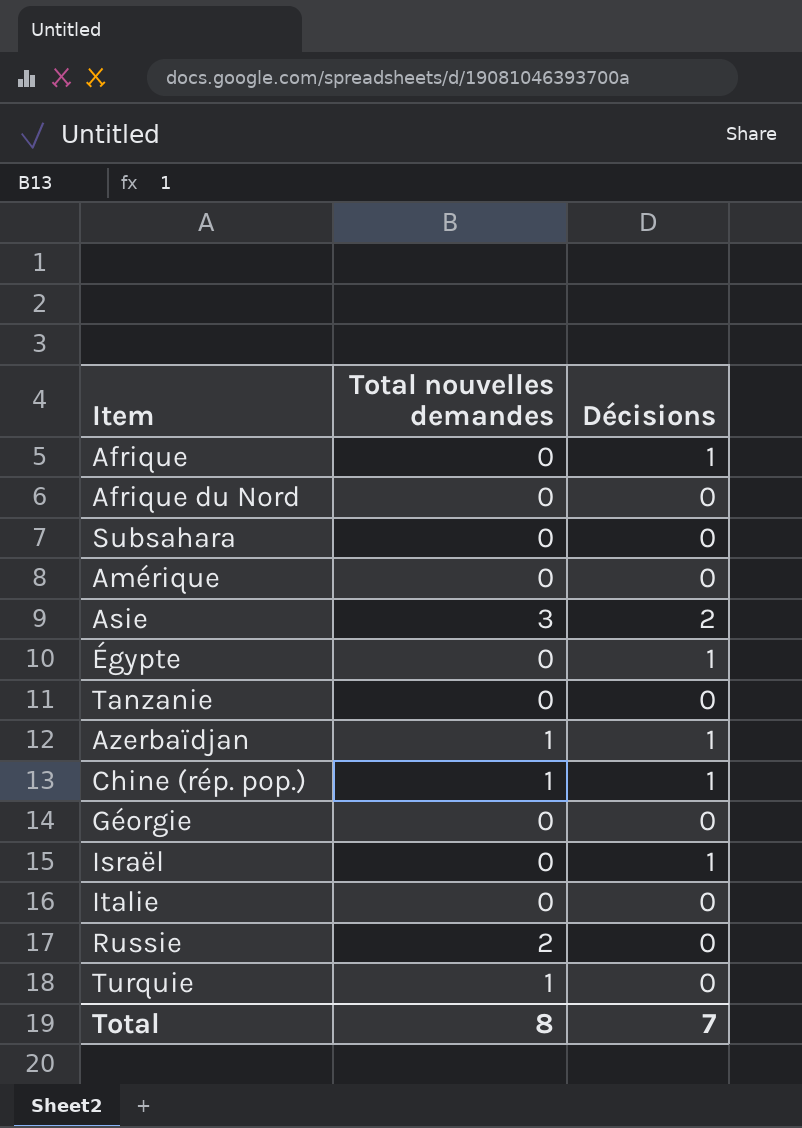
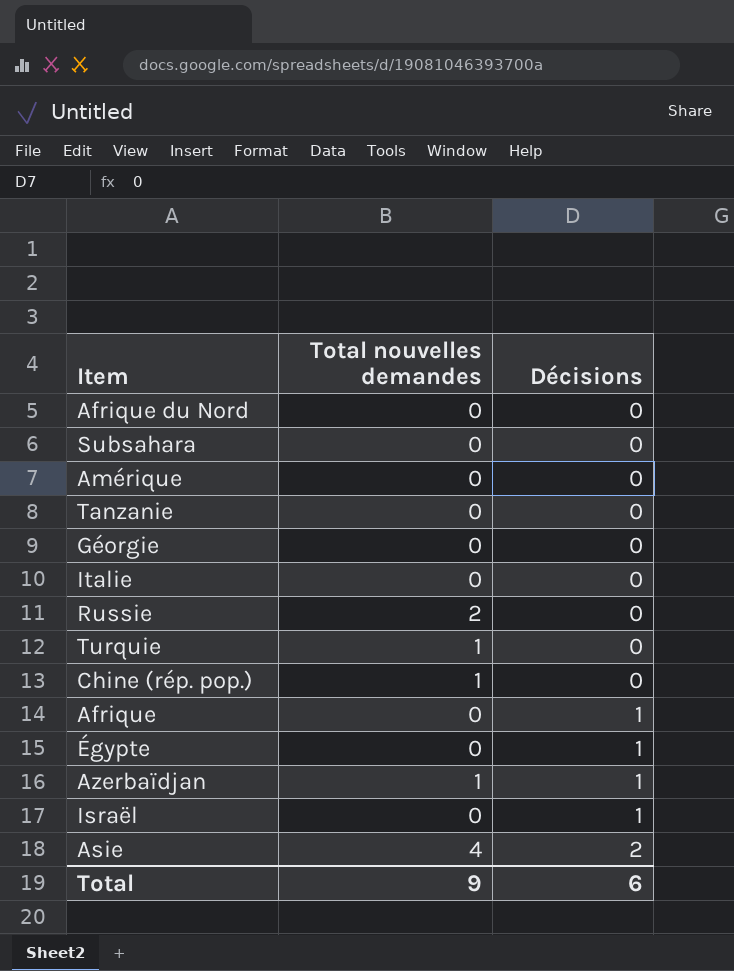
row order: none -> Décisions ascending
Chine (rép. pop.) | Décisions: 1 -> 0
Asie | Total nouvelles demandes: 3 -> 4
Total | Total nouvelles demandes: 8 -> 9
Total | Décisions: 7 -> 6

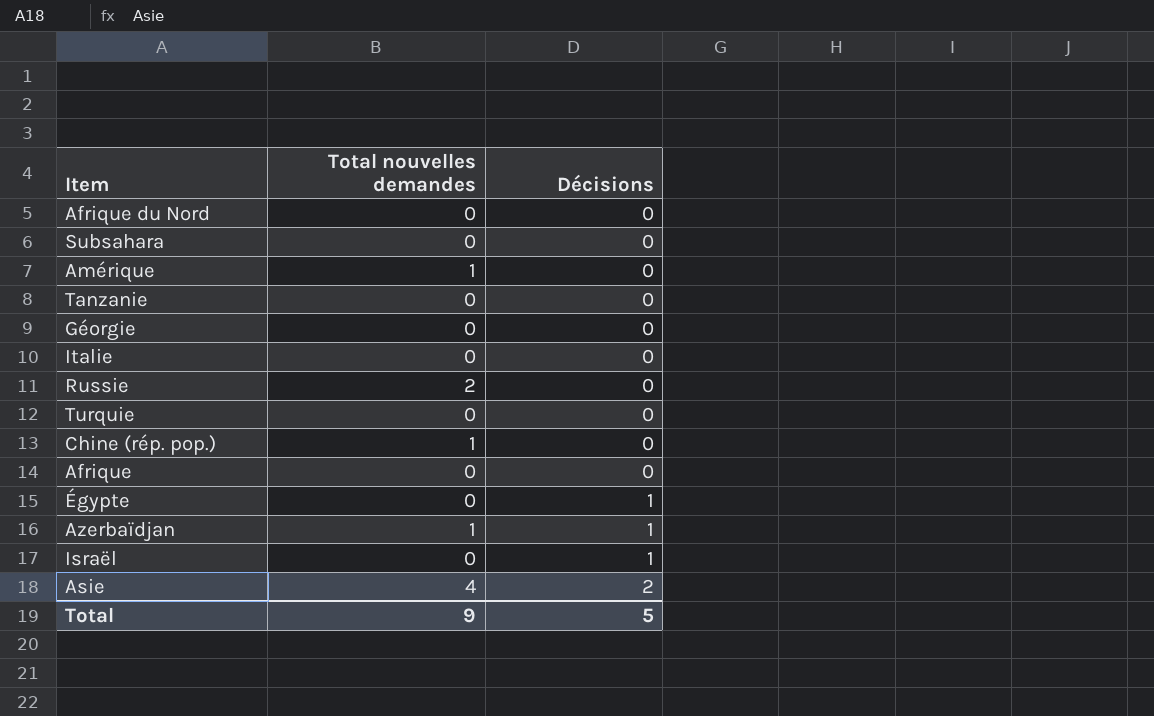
Amérique | Total nouvelles demandes: 0 -> 1
Turquie | Total nouvelles demandes: 1 -> 0
Afrique | Décisions: 1 -> 0
Total | Décisions: 6 -> 5

